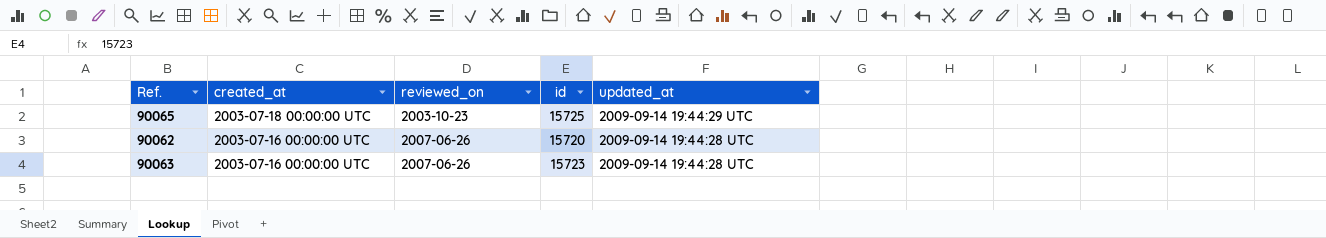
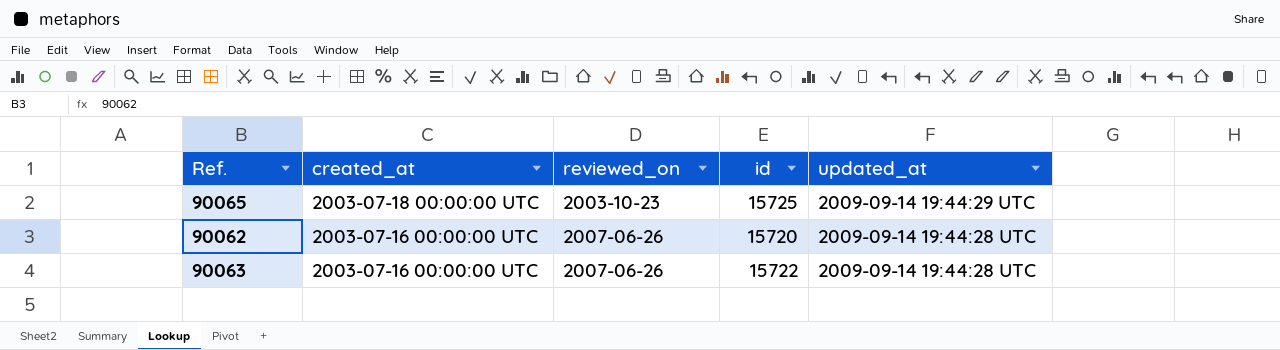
90063 | id: 15723 -> 15722

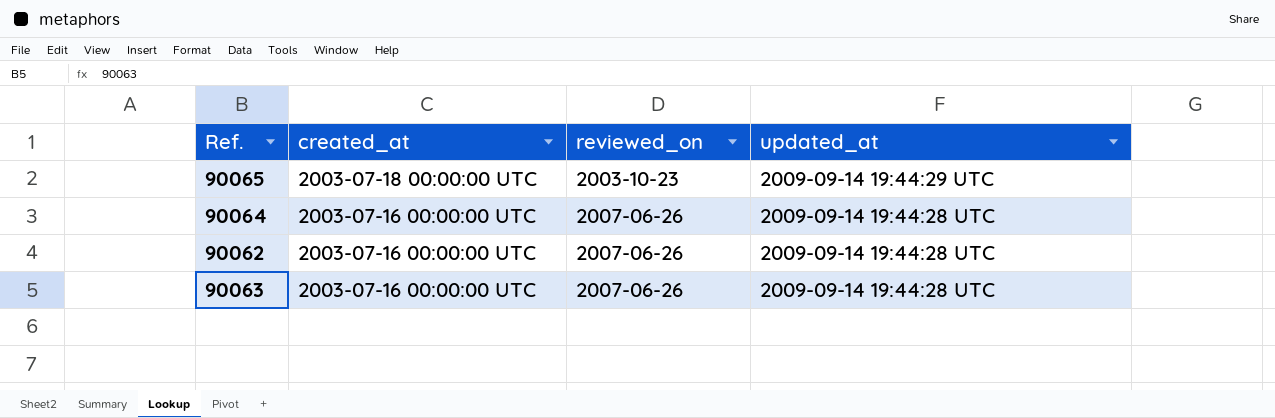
column id | position: 4 -> none
row 90064: none -> 2003-07-16 00:00:00 UTC | 2007-06-26 | 2009-09-14 19:44:28 UTC

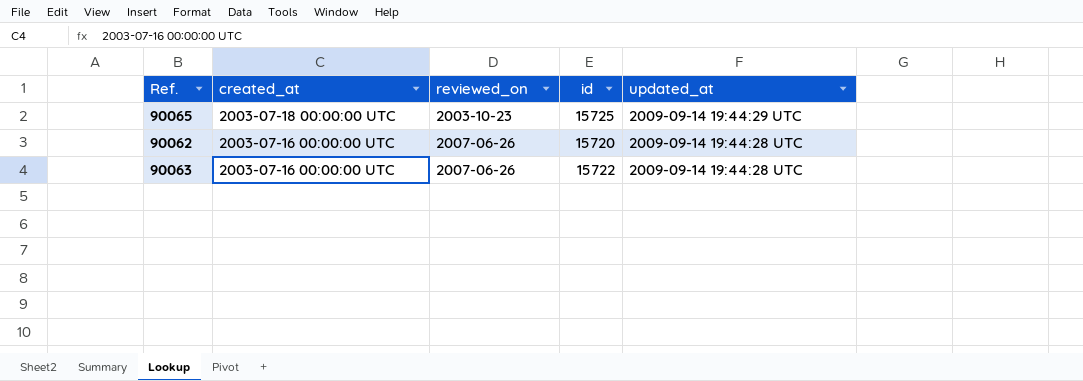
column id | position: none -> 4
row 90064: 2003-07-16 00:00:00 UTC | 2007-06-26 | 2009-09-14 19:44:28 UTC -> none

